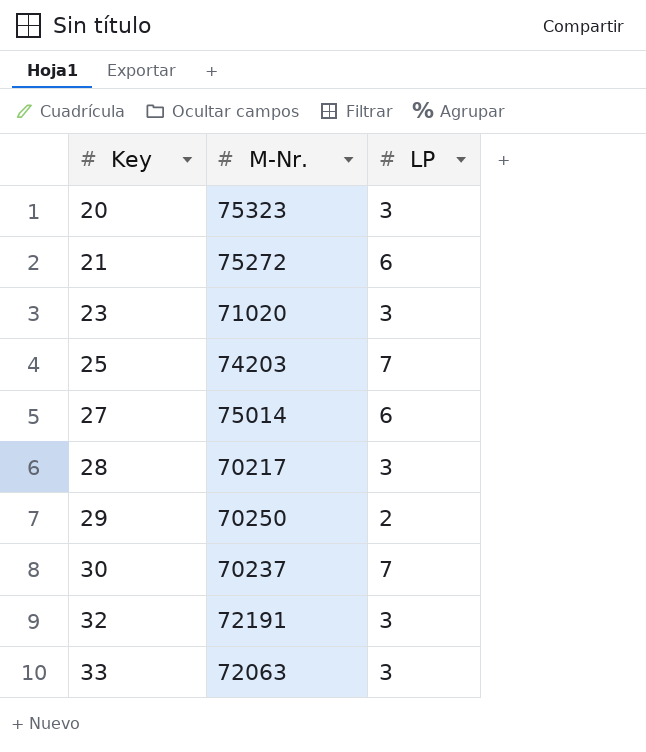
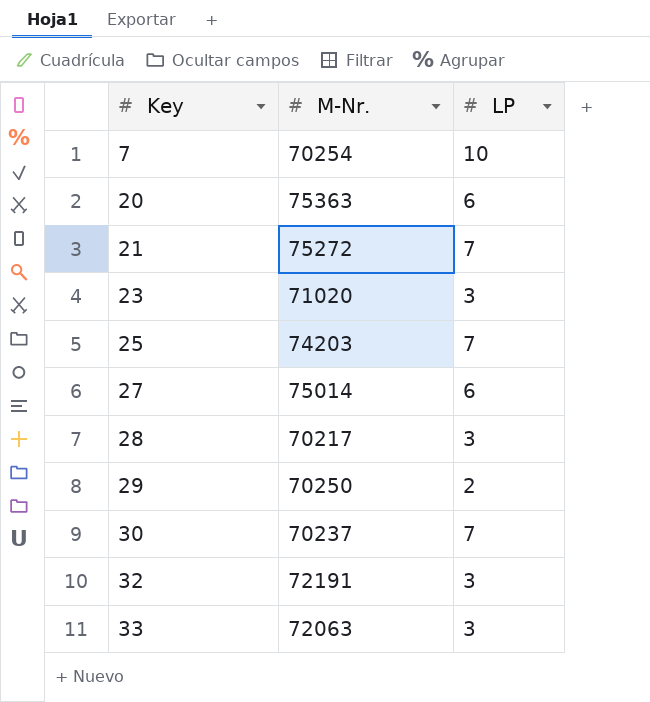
row 7: none -> 70254 | 10
20 | M-Nr.: 75323 -> 75363
20 | LP: 3 -> 6
21 | LP: 6 -> 7

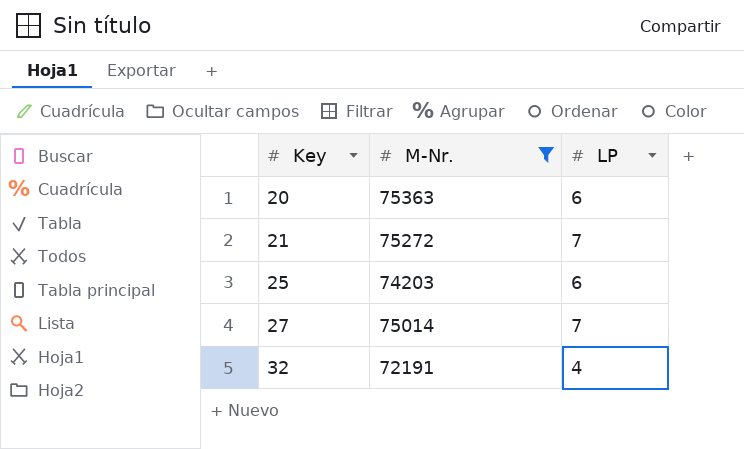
filter: none -> M-Nr. >= 72191
25 | LP: 7 -> 6
27 | LP: 6 -> 7
32 | LP: 3 -> 4

